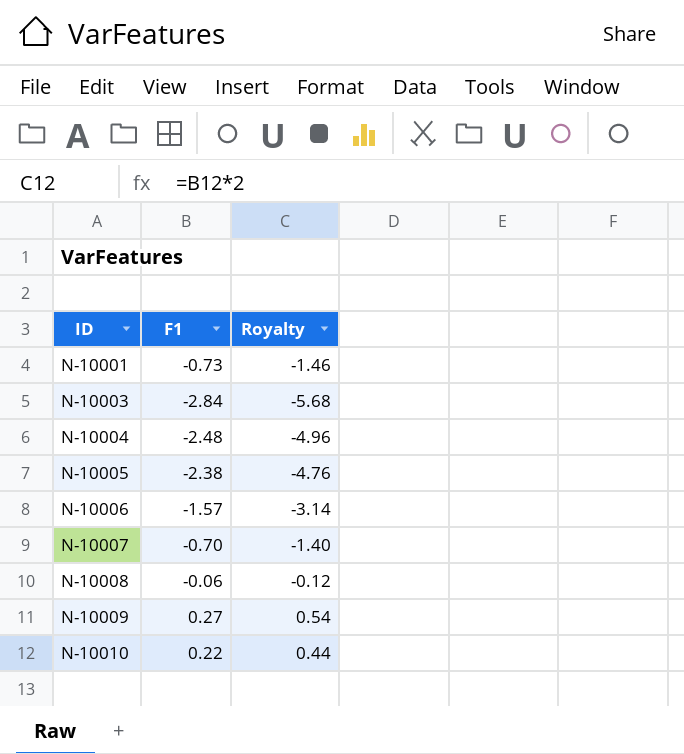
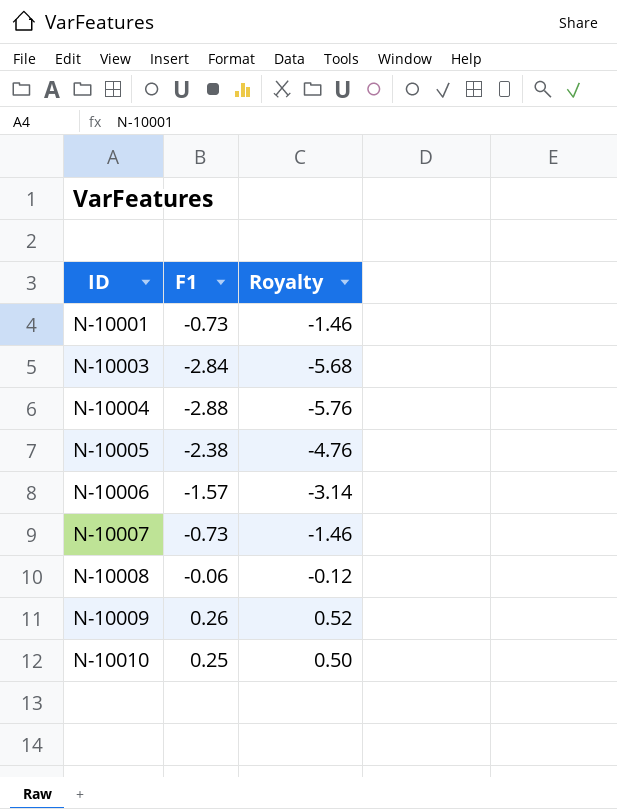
N-10004 | F1: -2.48 -> -2.88
N-10004 | Royalty: -4.96 -> -5.76
N-10007 | F1: -0.70 -> -0.73
N-10007 | Royalty: -1.40 -> -1.46
N-10009 | F1: 0.27 -> 0.26
N-10009 | Royalty: 0.54 -> 0.52
N-10010 | F1: 0.22 -> 0.25
N-10010 | Royalty: 0.44 -> 0.50

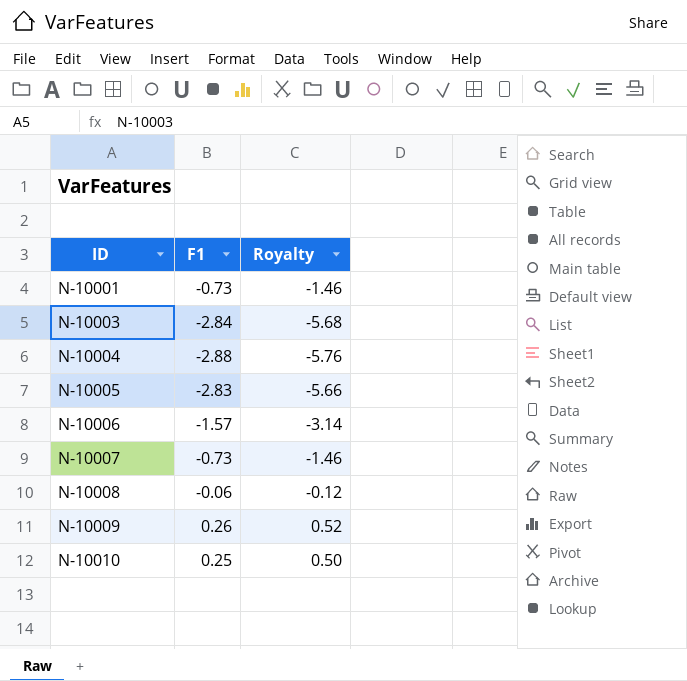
N-10005 | F1: -2.38 -> -2.83
N-10005 | Royalty: -4.76 -> -5.66

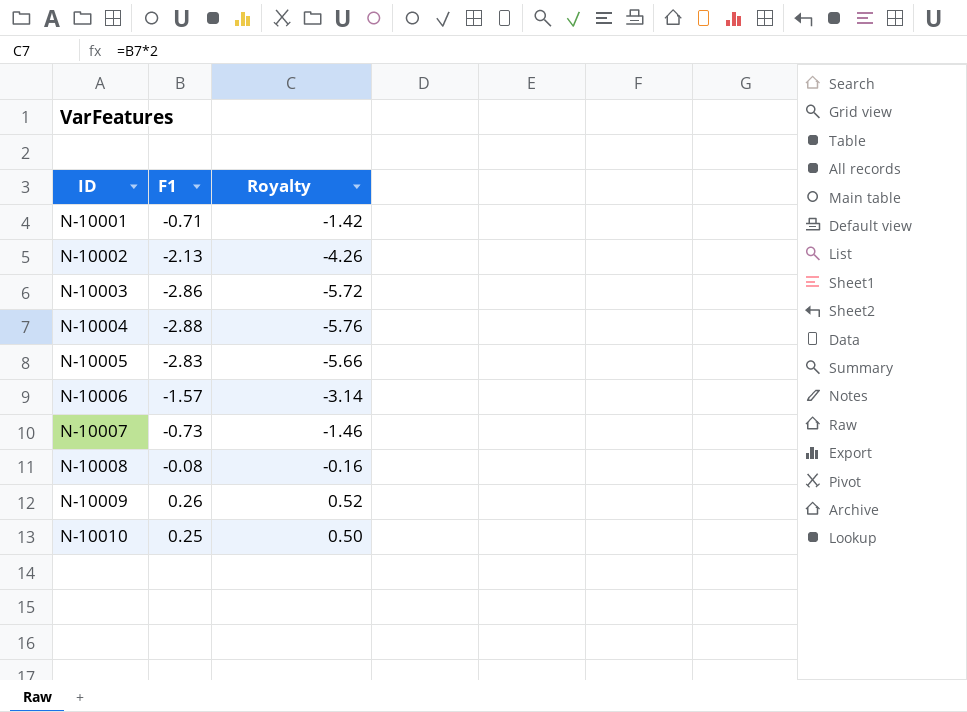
N-10001 | F1: -0.73 -> -0.71
N-10001 | Royalty: -1.46 -> -1.42
row N-10002: none -> -2.13 | -4.26
N-10003 | F1: -2.84 -> -2.86
N-10003 | Royalty: -5.68 -> -5.72
N-10008 | F1: -0.06 -> -0.08
N-10008 | Royalty: -0.12 -> -0.16

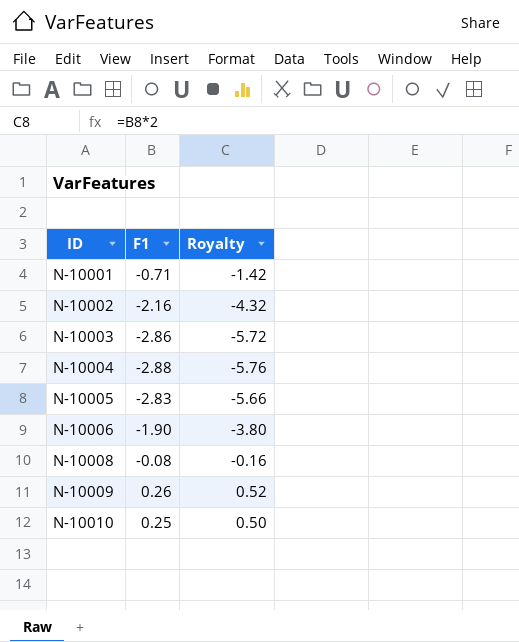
row N-10007: -0.73 | -1.46 -> none
N-10002 | F1: -2.13 -> -2.16
N-10002 | Royalty: -4.26 -> -4.32
N-10006 | F1: -1.57 -> -1.90
N-10006 | Royalty: -3.14 -> -3.80

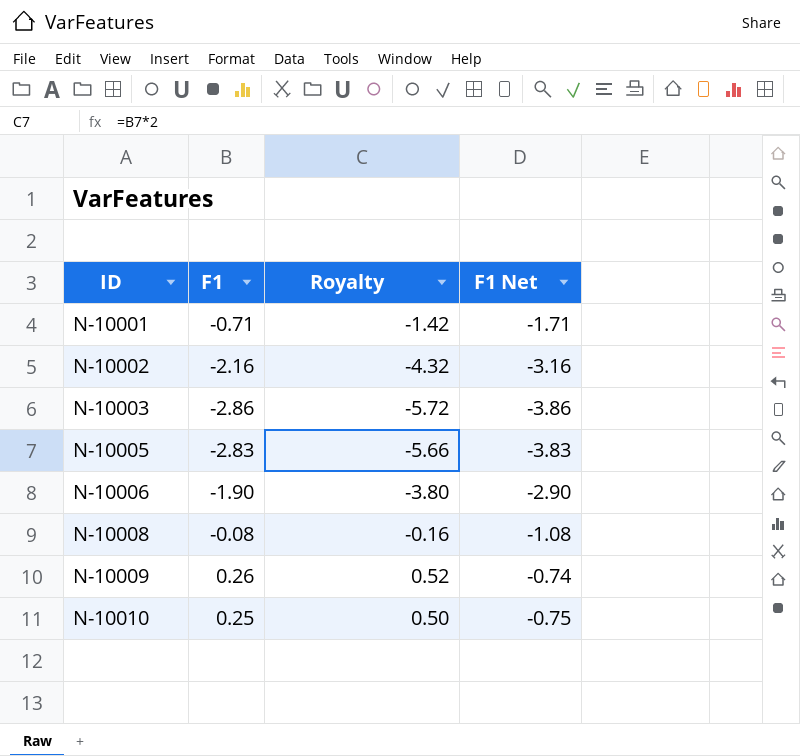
column F1 Net | formula: none -> [F1] - 1
row N-10004: -2.88 | -5.76 -> none

